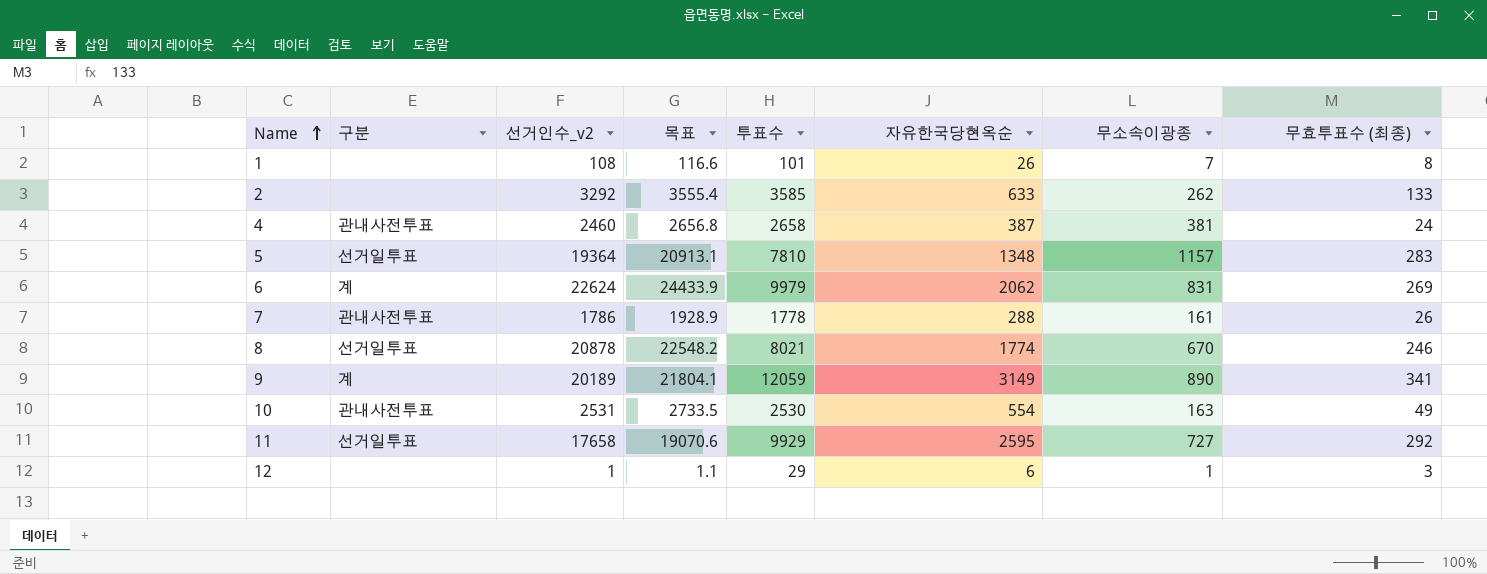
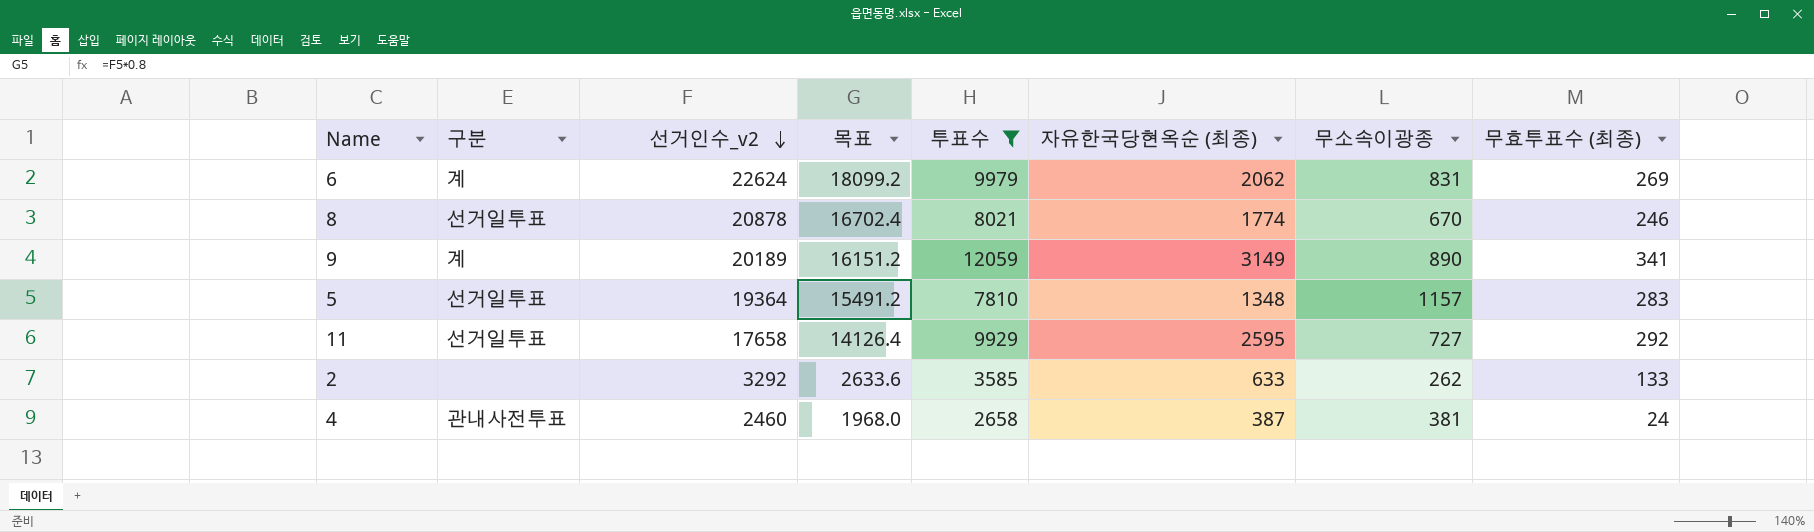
filter: none -> 투표수 >= 2658
row order: Name ascending -> 선거인수_v2 descending
column 목표 | formula: [선거인수_v2] * 1.08 -> [선거인수_v2] * 0.8
column name: 자유한국당현옥순 -> 자유한국당현옥순 (최종)

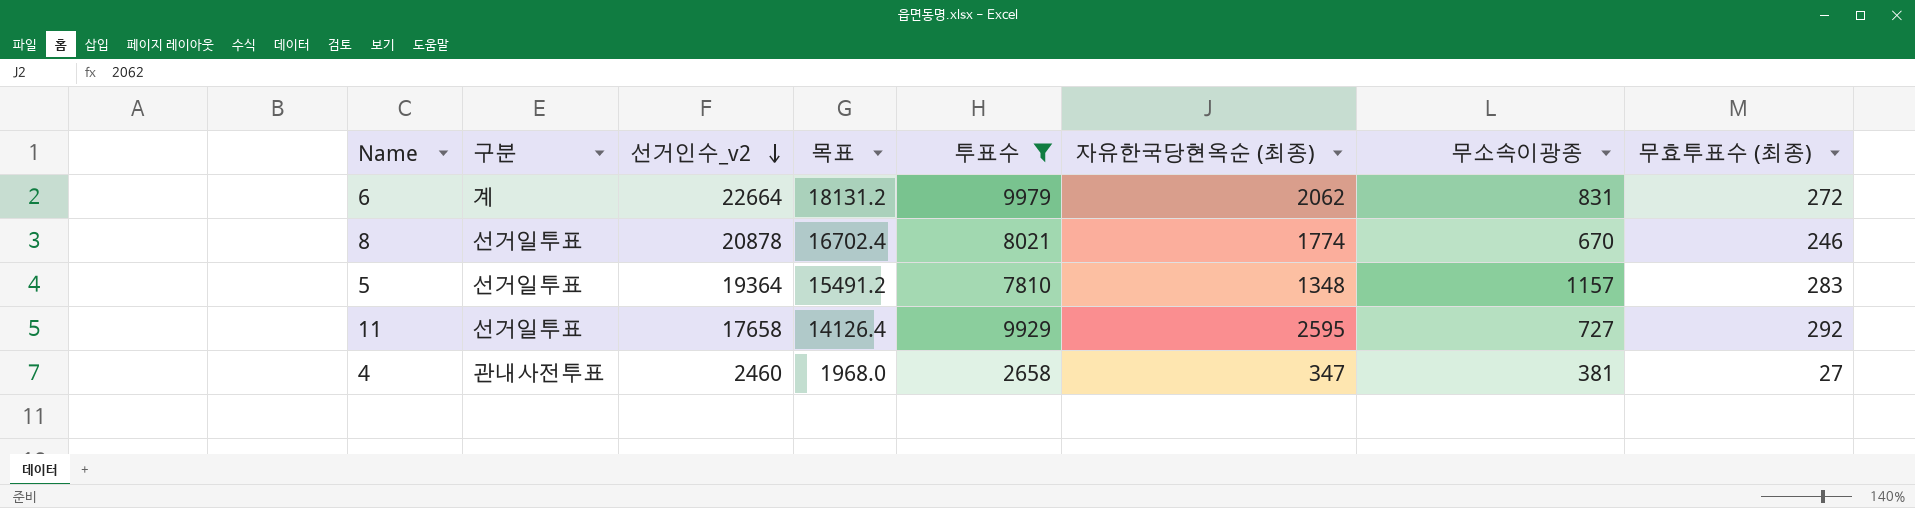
row 9: 계 | 20189 | 16151.2 | 12059 | 3149 | 890 | 341 -> none
row 2: none | 3292 | 2633.6 | 3585 | 633 | 262 | 133 -> none
6 | 선거인수_v2: 22624 -> 22664
6 | 목표: 18099.2 -> 18131.2
6 | 무효투표수 (최종): 269 -> 272
4 | 자유한국당현옥순 (최종): 387 -> 347
4 | 무효투표수 (최종): 24 -> 27

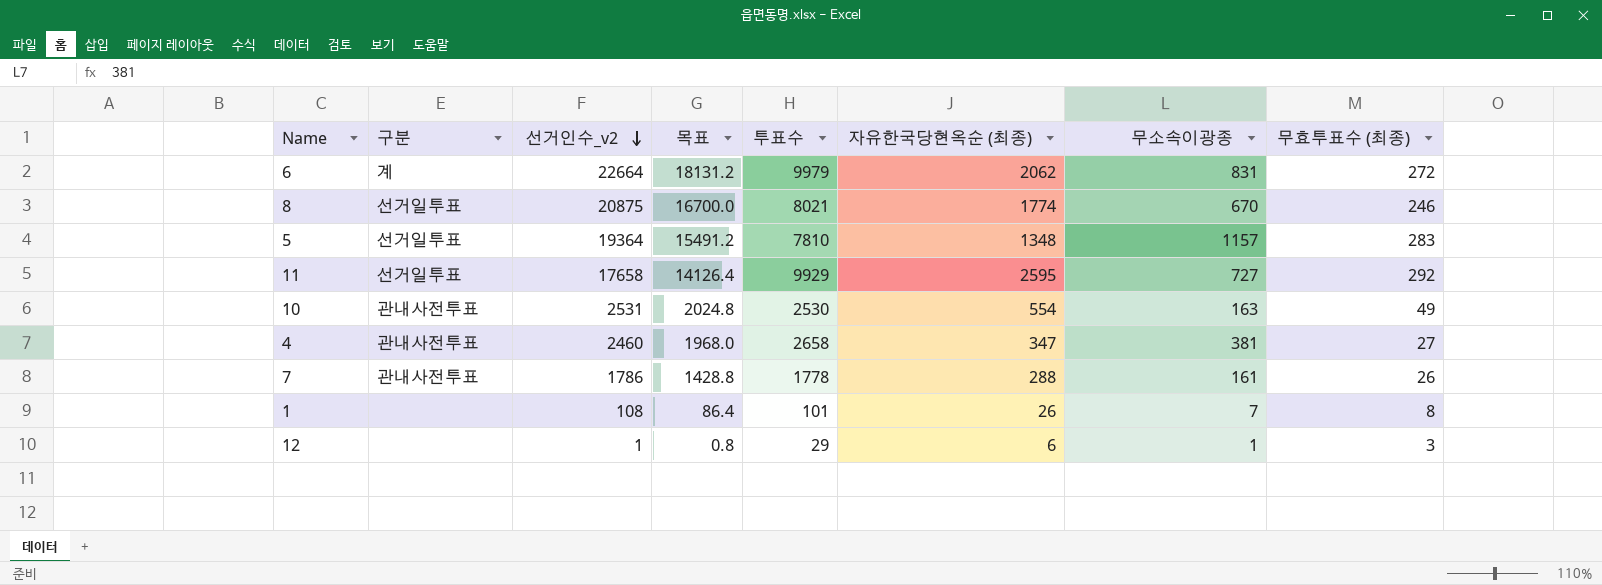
filter: 투표수 >= 2658 -> none
8 | 선거인수_v2: 20878 -> 20875
8 | 목표: 16702.4 -> 16700.0

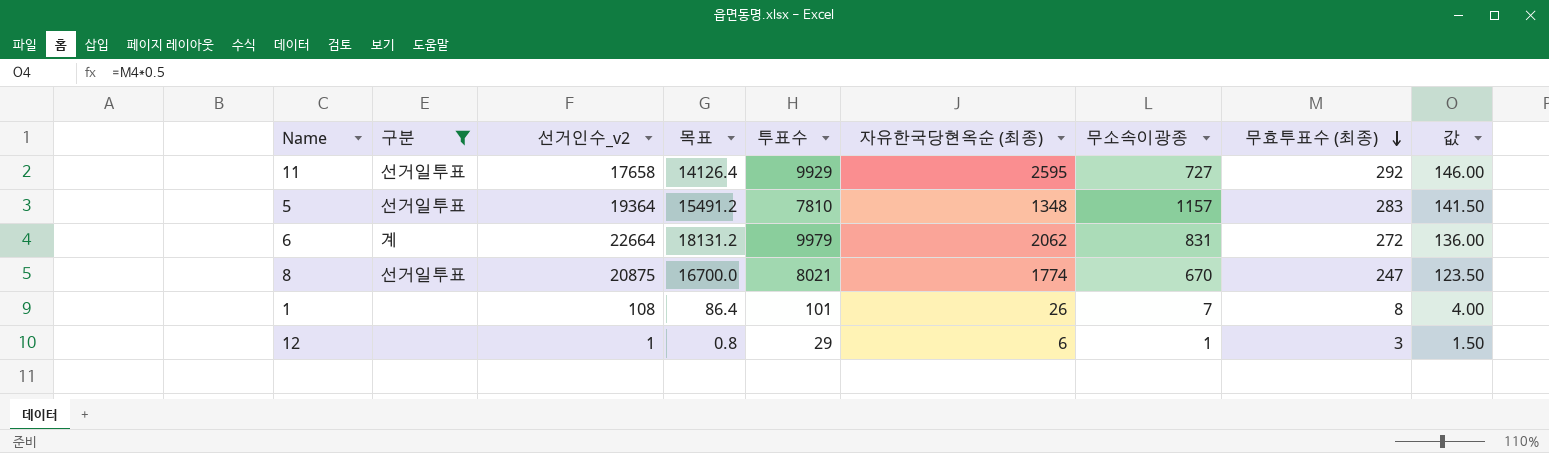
filter: none -> 구분 != 관내사전투표
row order: 선거인수_v2 descending -> 무효투표수 (최종) descending
column 값 | formula: none -> [무효투표수 (최종)] * 0.5
8 | 무효투표수 (최종): 246 -> 247

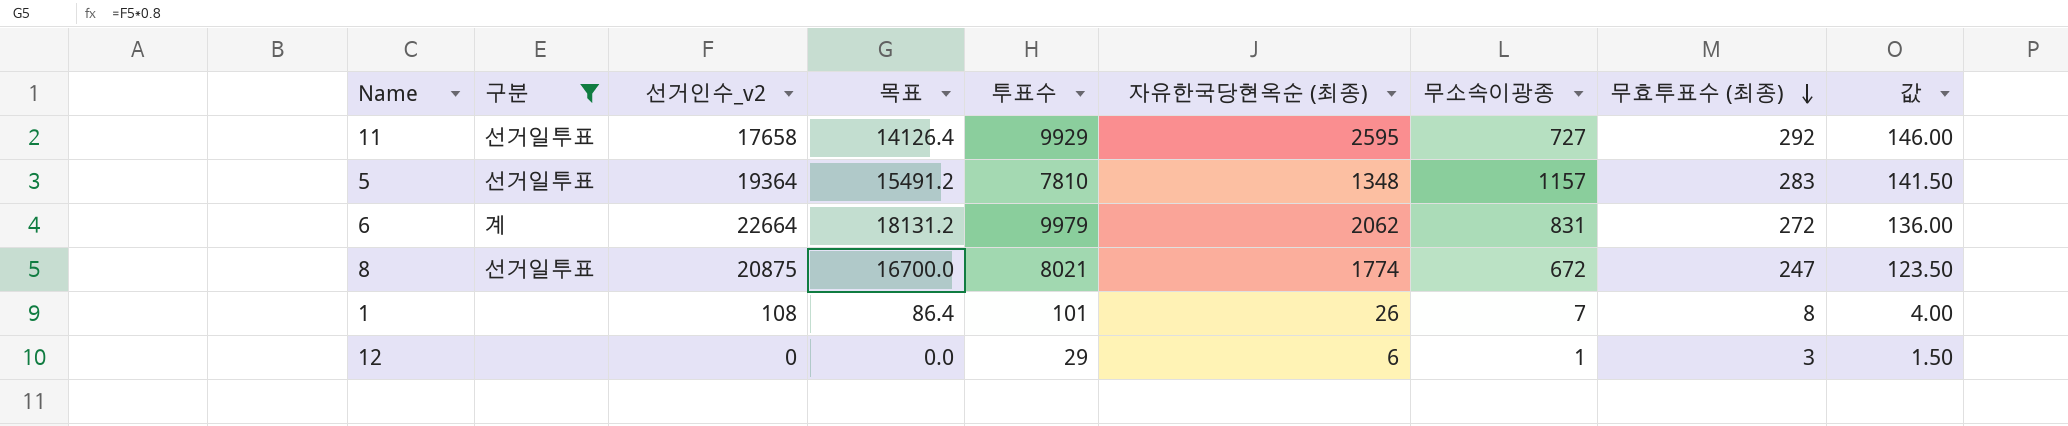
8 | 무소속이광종: 670 -> 672
12 | 선거인수_v2: 1 -> 0
12 | 목표: 0.8 -> 0.0

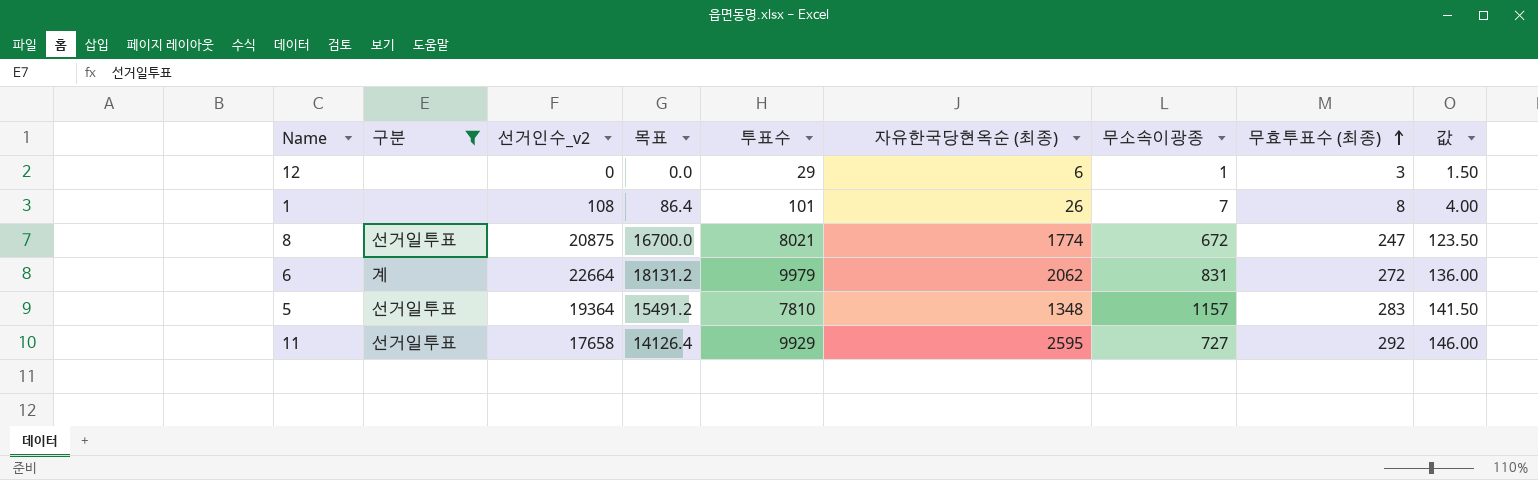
row order: 무효투표수 (최종) descending -> 무효투표수 (최종) ascending

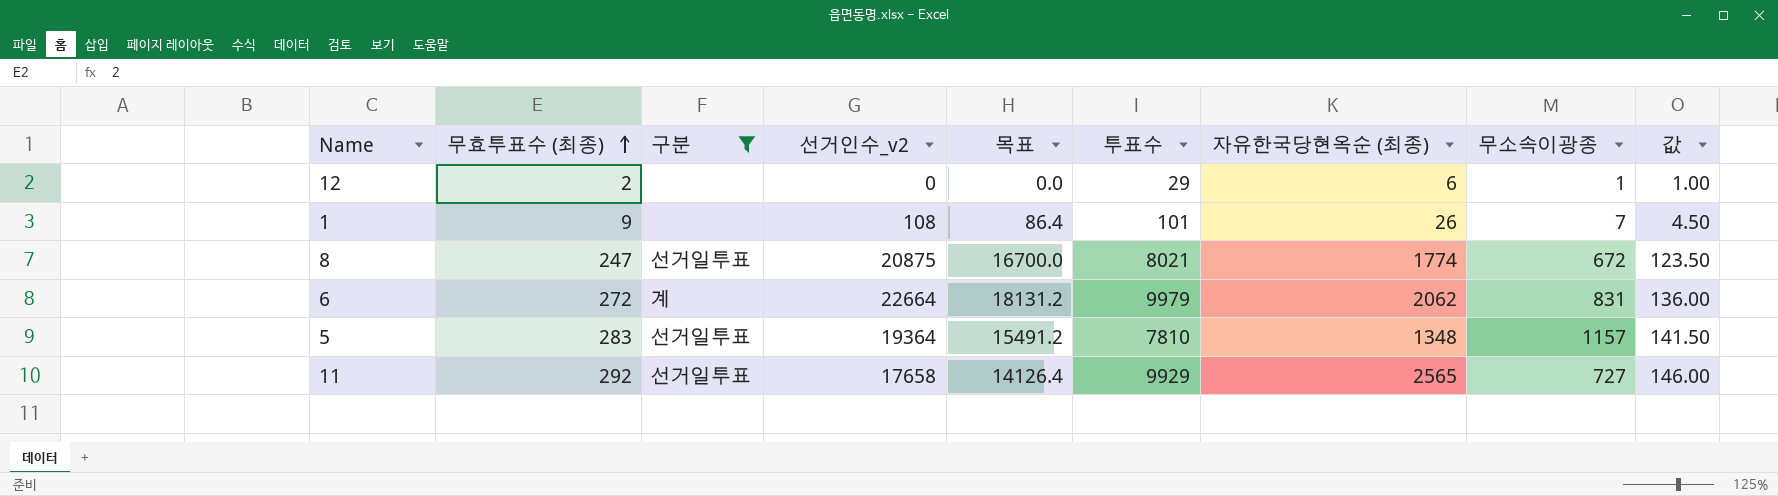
column 무효투표수 (최종) | position: 8 -> 2
12 | 무효투표수 (최종): 3 -> 2
12 | 값: 1.50 -> 1.00
1 | 무효투표수 (최종): 8 -> 9
1 | 값: 4.00 -> 4.50
11 | 자유한국당현옥순 (최종): 2595 -> 2565

